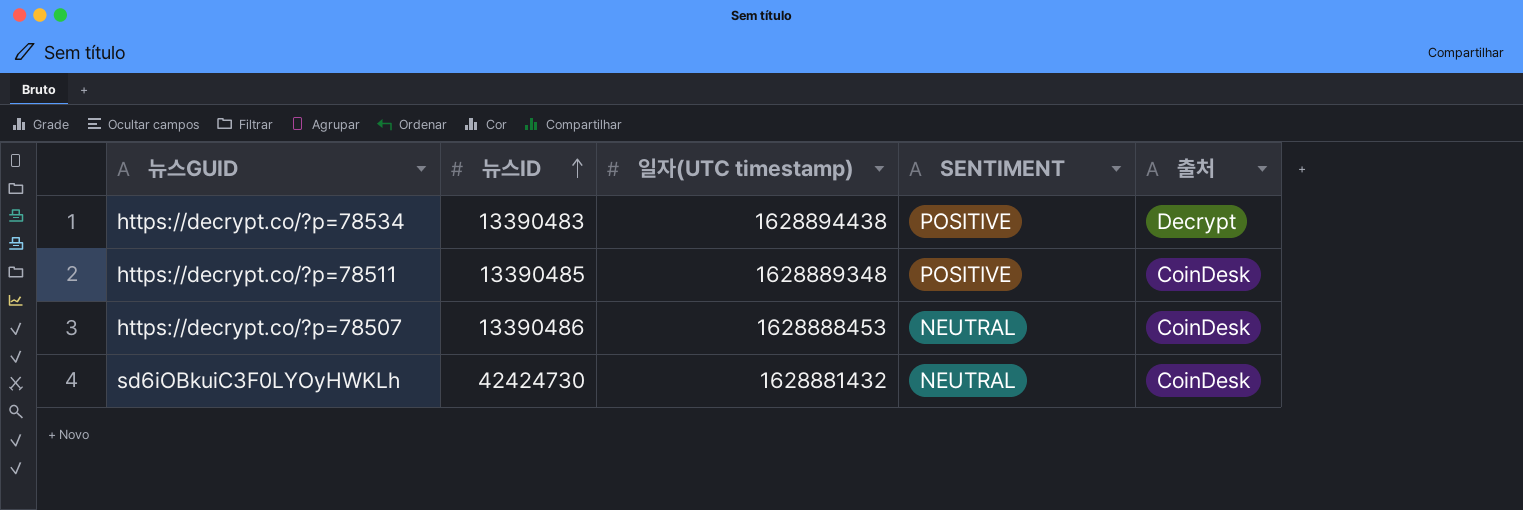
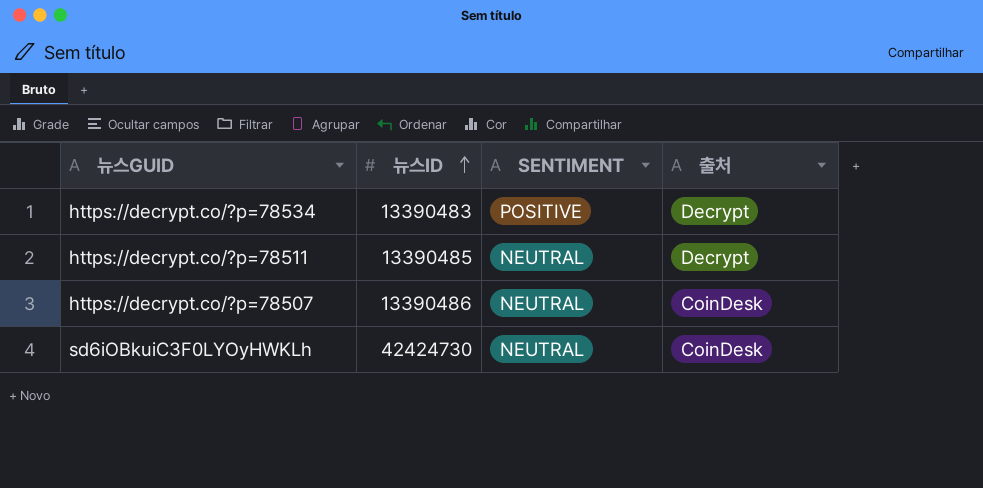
column 일자(UTC timestamp) | position: 3 -> none
https://decrypt.co/?p=78511 | SENTIMENT: POSITIVE -> NEUTRAL
https://decrypt.co/?p=78511 | 출처: CoinDesk -> Decrypt

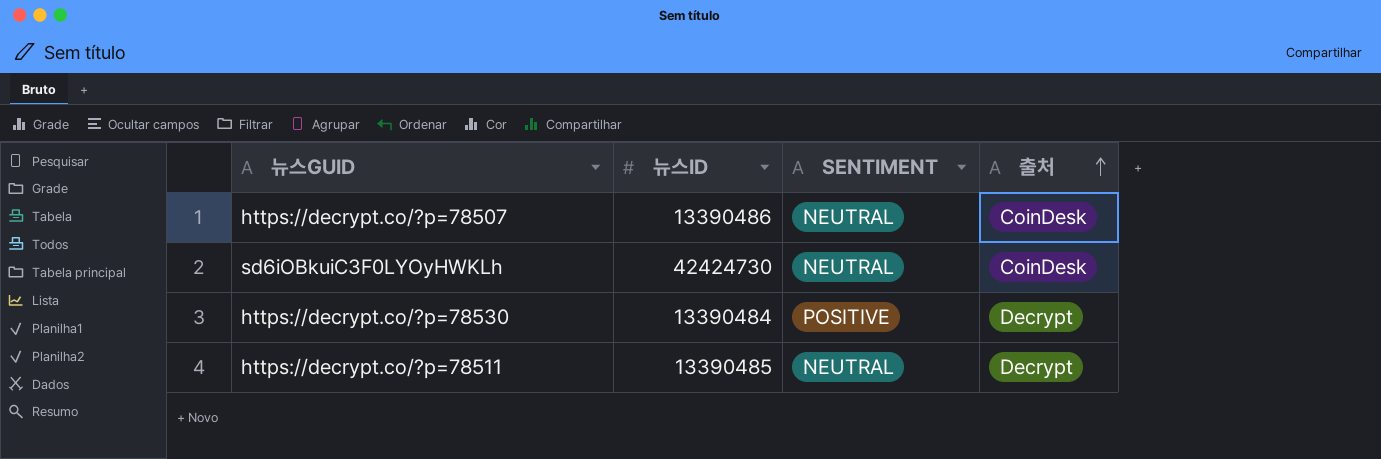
row order: 뉴스ID ascending -> 출처 ascending
row https://decrypt.co/?p=78534: 13390483 | POSITIVE | Decrypt -> none
row https://decrypt.co/?p=78530: none -> 13390484 | POSITIVE | Decrypt

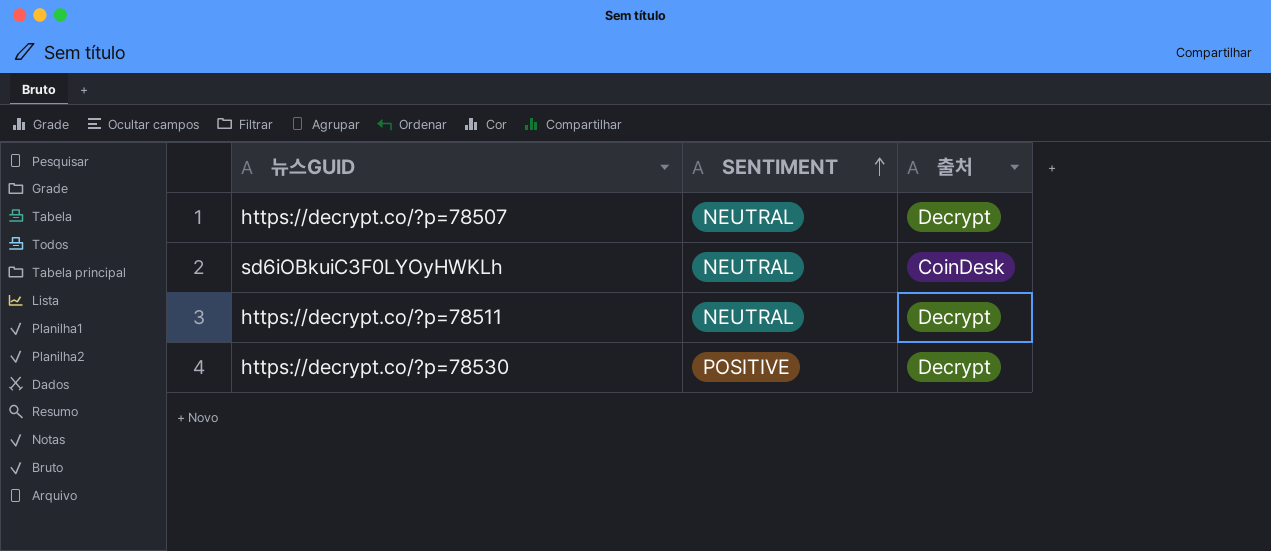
row order: 출처 ascending -> SENTIMENT ascending
column 뉴스ID | position: 2 -> none
https://decrypt.co/?p=78507 | 출처: CoinDesk -> Decrypt

